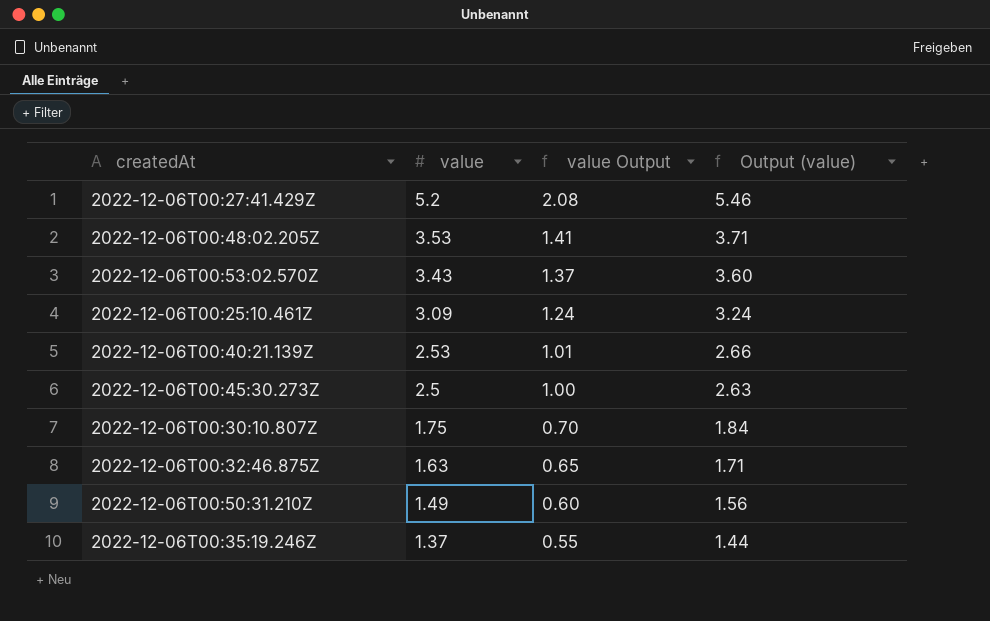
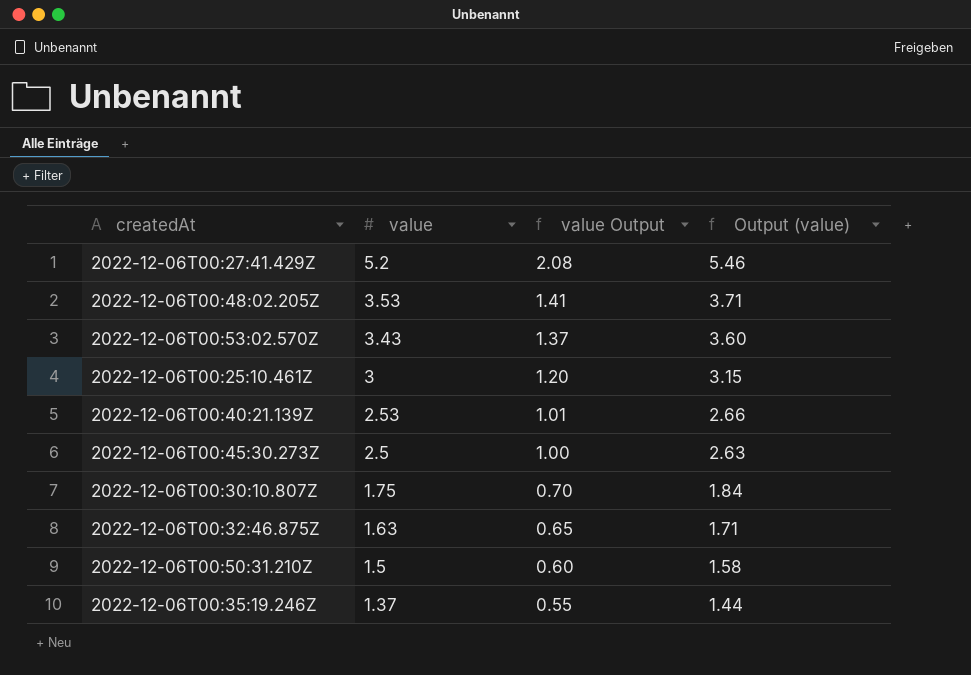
2022-12-06T00:25:10.461Z | value: 3.09 -> 3
2022-12-06T00:25:10.461Z | value Output: 1.24 -> 1.20
2022-12-06T00:25:10.461Z | Output (value): 3.24 -> 3.15
2022-12-06T00:50:31.210Z | value: 1.49 -> 1.5
2022-12-06T00:50:31.210Z | Output (value): 1.56 -> 1.58

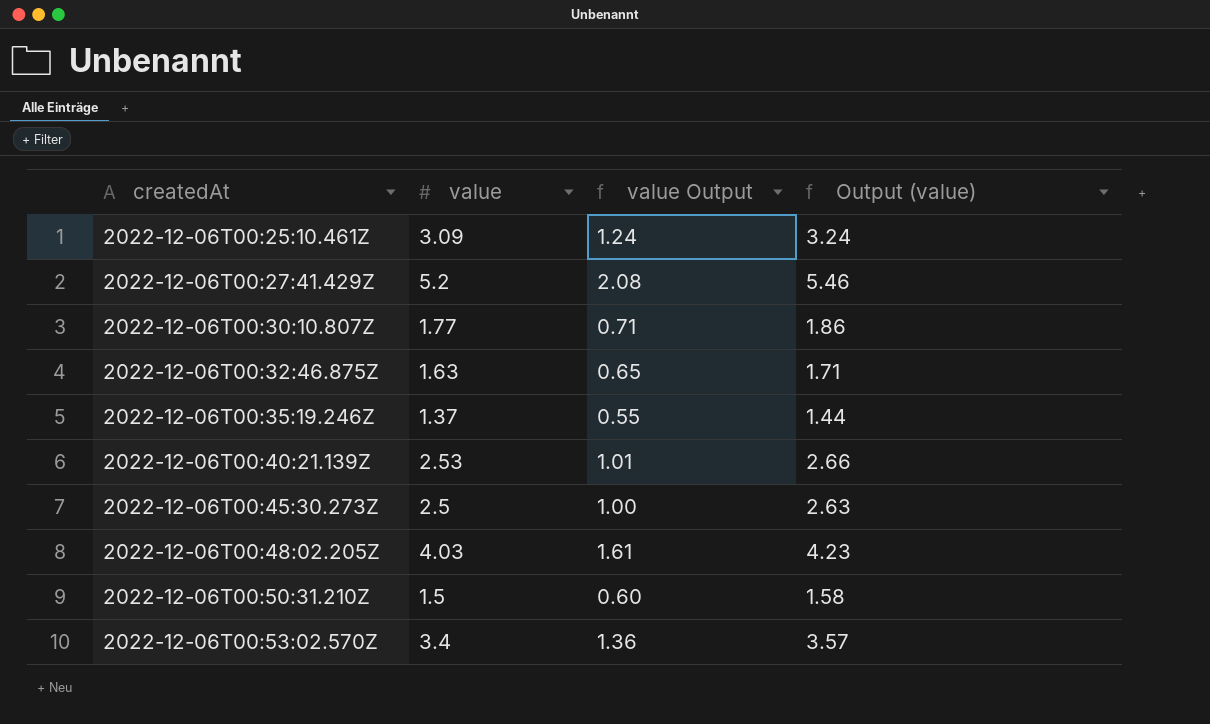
row order: value descending -> createdAt ascending
2022-12-06T00:25:10.461Z | value: 3 -> 3.09
2022-12-06T00:25:10.461Z | value Output: 1.20 -> 1.24
2022-12-06T00:25:10.461Z | Output (value): 3.15 -> 3.24
2022-12-06T00:30:10.807Z | value: 1.75 -> 1.77
2022-12-06T00:30:10.807Z | value Output: 0.70 -> 0.71
2022-12-06T00:30:10.807Z | Output (value): 1.84 -> 1.86
2022-12-06T00:48:02.205Z | value: 3.53 -> 4.03
2022-12-06T00:48:02.205Z | value Output: 1.41 -> 1.61
2022-12-06T00:48:02.205Z | Output (value): 3.71 -> 4.23
2022-12-06T00:53:02.570Z | value: 3.43 -> 3.4
2022-12-06T00:53:02.570Z | value Output: 1.37 -> 1.36
2022-12-06T00:53:02.570Z | Output (value): 3.60 -> 3.57

